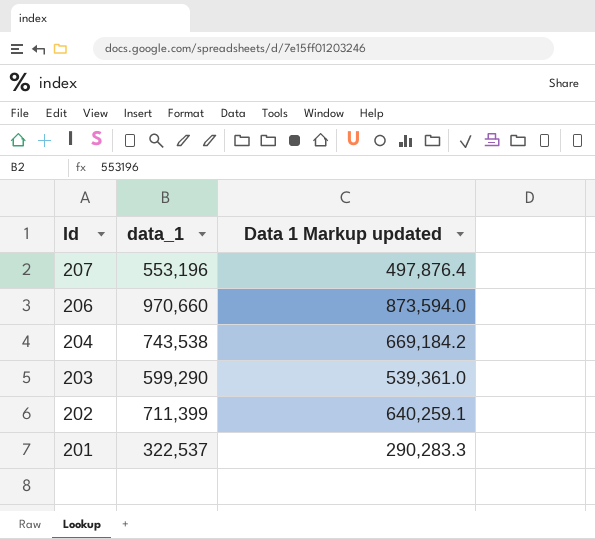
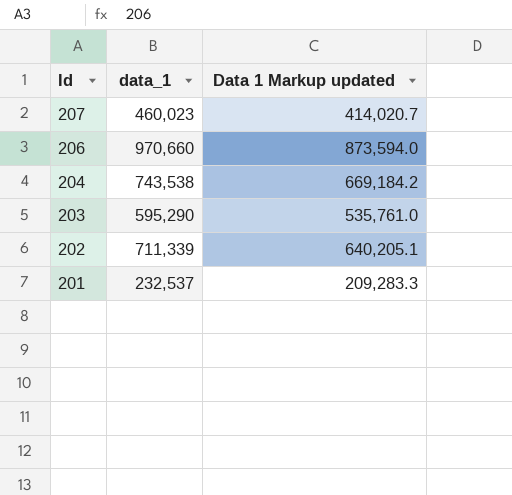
207 | data_1: 553,196 -> 460,023
207 | Data 1 Markup updated: 497,876.4 -> 414,020.7
203 | data_1: 599,290 -> 595,290
203 | Data 1 Markup updated: 539,361.0 -> 535,761.0
202 | data_1: 711,399 -> 711,339
202 | Data 1 Markup updated: 640,259.1 -> 640,205.1
201 | data_1: 322,537 -> 232,537
201 | Data 1 Markup updated: 290,283.3 -> 209,283.3

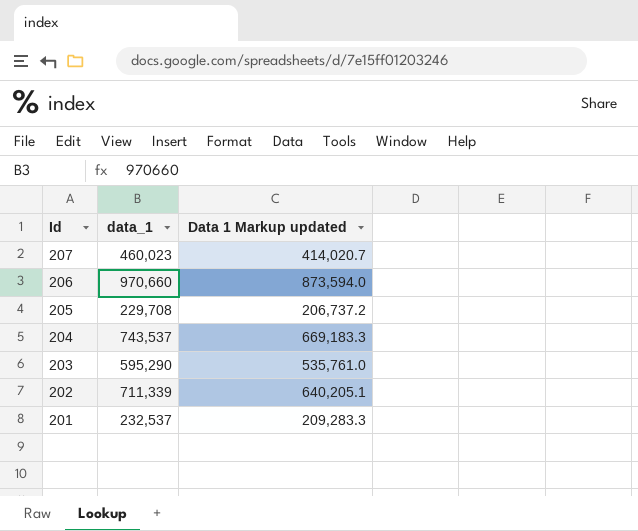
row 205: none -> 229,708 | 206,737.2
204 | data_1: 743,538 -> 743,537
204 | Data 1 Markup updated: 669,184.2 -> 669,183.3

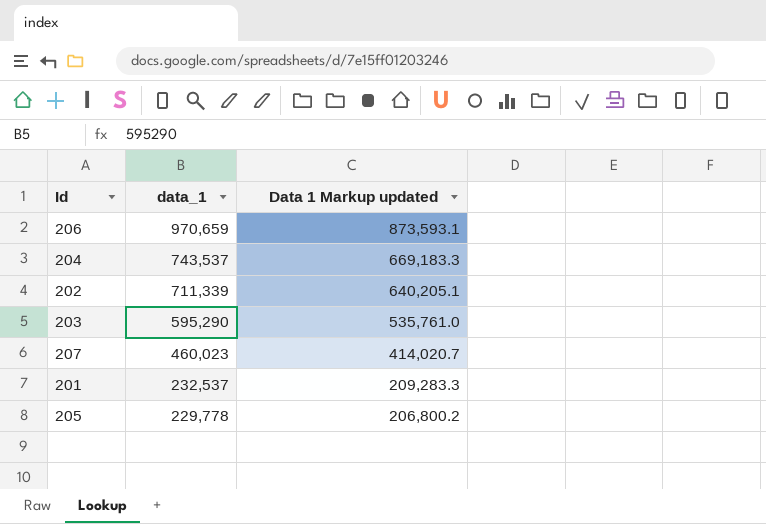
row order: Id descending -> data_1 descending
206 | data_1: 970,660 -> 970,659
206 | Data 1 Markup updated: 873,594.0 -> 873,593.1
205 | data_1: 229,708 -> 229,778
205 | Data 1 Markup updated: 206,737.2 -> 206,800.2

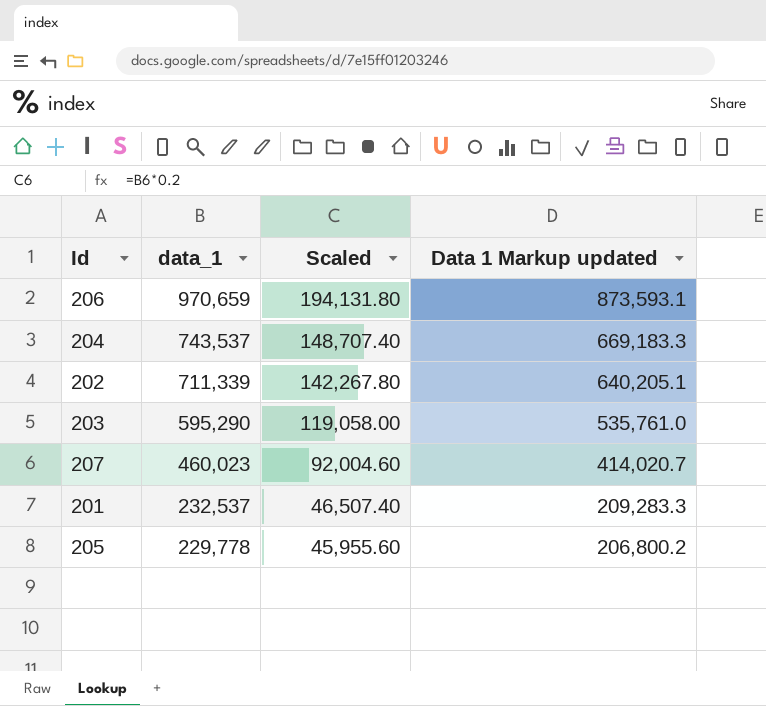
column Scaled | formula: none -> [data_1] * 0.2

